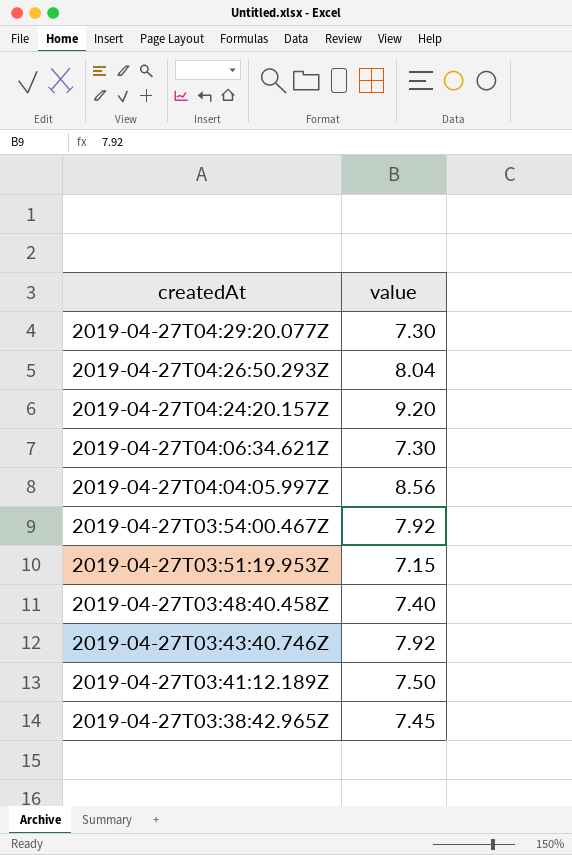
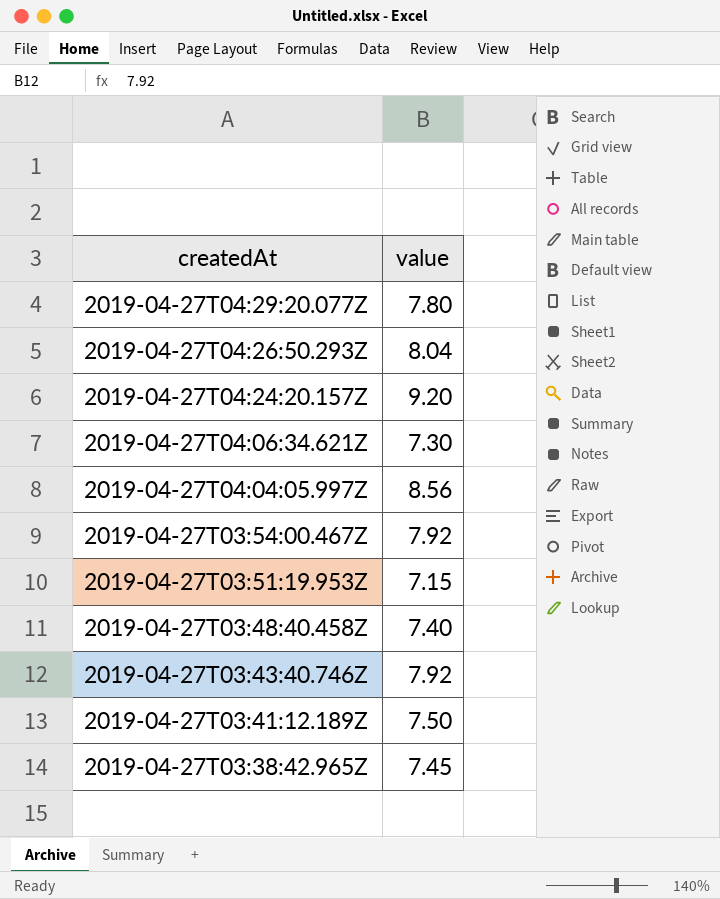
2019-04-27T04:29:20.077Z | value: 7.30 -> 7.80

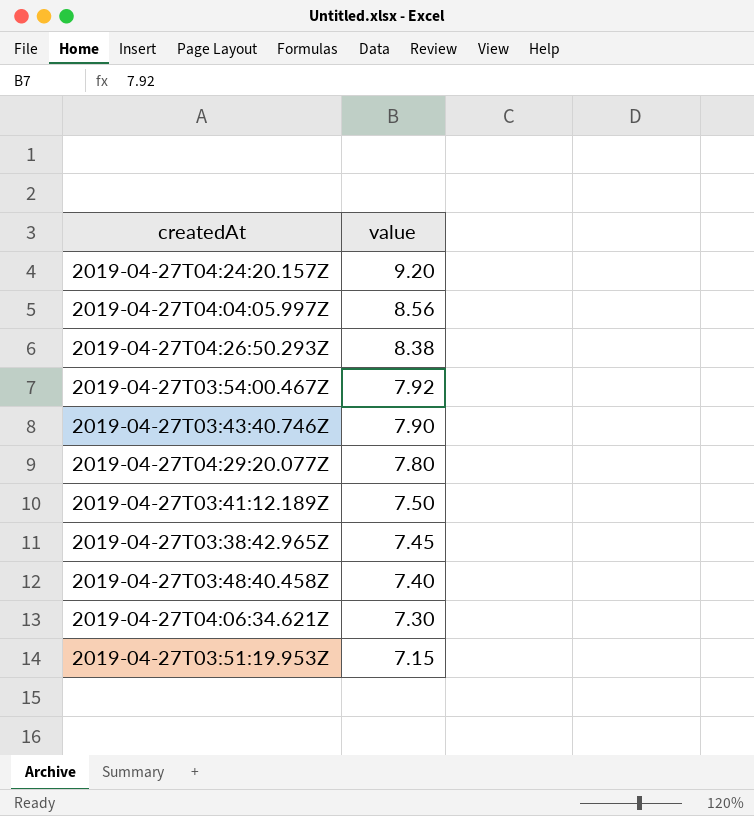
row order: createdAt descending -> value descending
2019-04-27T04:26:50.293Z | value: 8.04 -> 8.38
2019-04-27T03:43:40.746Z | value: 7.92 -> 7.90

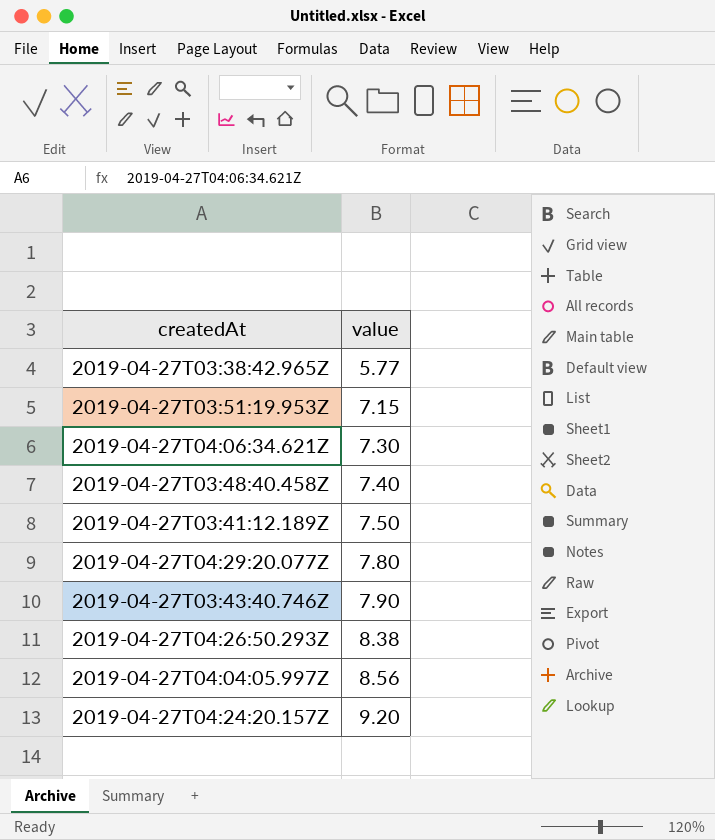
row order: value descending -> value ascending
row 2019-04-27T03:54:00.467Z: 7.92 -> none
2019-04-27T03:38:42.965Z | value: 7.45 -> 5.77

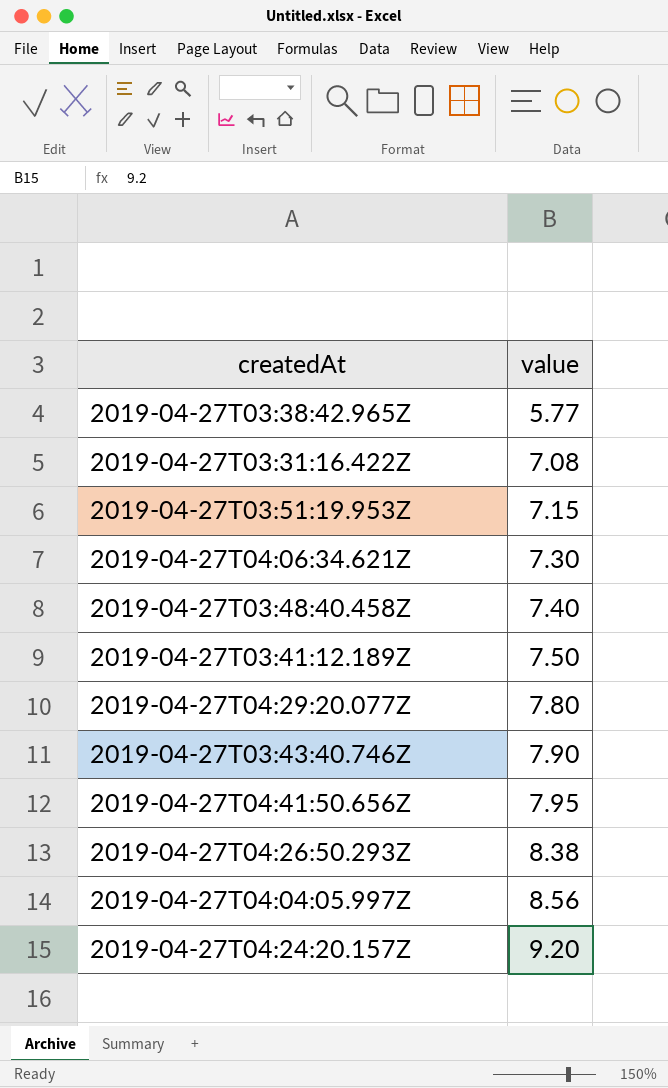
row 2019-04-27T03:31:16.422Z: none -> 7.08
row 2019-04-27T04:41:50.656Z: none -> 7.95

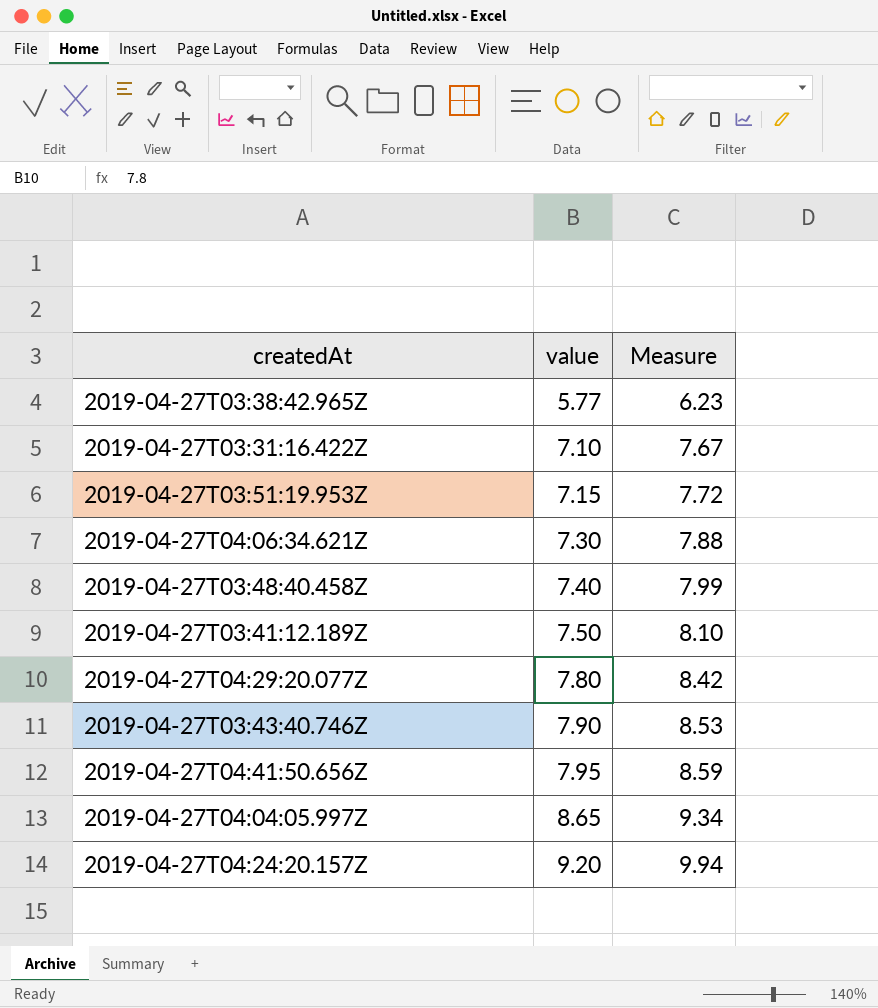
column Measure | formula: none -> [value] * 1.08
row 2019-04-27T04:26:50.293Z: 8.38 -> none
2019-04-27T03:31:16.422Z | value: 7.08 -> 7.10
2019-04-27T04:04:05.997Z | value: 8.56 -> 8.65

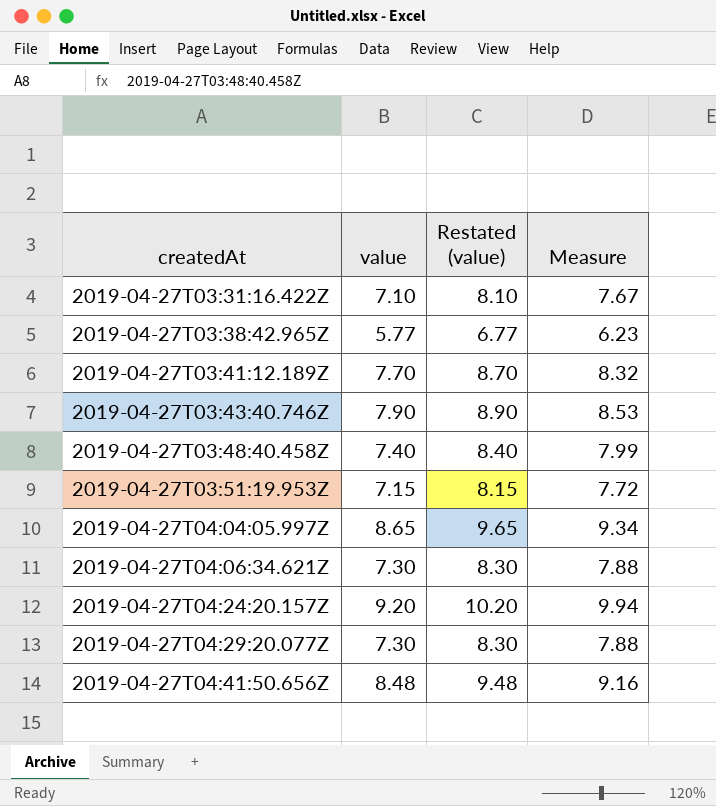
row order: value ascending -> createdAt ascending
column Restated (value) | formula: none -> [value] + 1
2019-04-27T03:41:12.189Z | value: 7.50 -> 7.70
2019-04-27T03:41:12.189Z | Measure: 8.10 -> 8.32
2019-04-27T04:29:20.077Z | value: 7.80 -> 7.30
2019-04-27T04:29:20.077Z | Measure: 8.42 -> 7.88
2019-04-27T04:41:50.656Z | value: 7.95 -> 8.48
2019-04-27T04:41:50.656Z | Measure: 8.59 -> 9.16

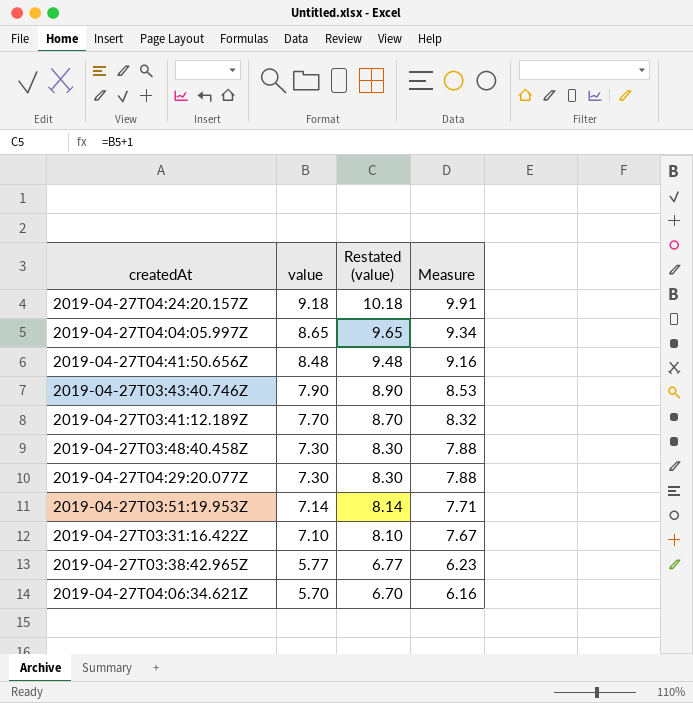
row order: createdAt ascending -> value descending
2019-04-27T04:24:20.157Z | value: 9.20 -> 9.18
2019-04-27T04:24:20.157Z | Restated (value): 10.20 -> 10.18
2019-04-27T04:24:20.157Z | Measure: 9.94 -> 9.91
2019-04-27T03:48:40.458Z | value: 7.40 -> 7.30
2019-04-27T03:48:40.458Z | Restated (value): 8.40 -> 8.30
2019-04-27T03:48:40.458Z | Measure: 7.99 -> 7.88
2019-04-27T03:51:19.953Z | value: 7.15 -> 7.14
2019-04-27T03:51:19.953Z | Restated (value): 8.15 -> 8.14
2019-04-27T03:51:19.953Z | Measure: 7.72 -> 7.71
2019-04-27T04:06:34.621Z | value: 7.30 -> 5.70
2019-04-27T04:06:34.621Z | Restated (value): 8.30 -> 6.70
2019-04-27T04:06:34.621Z | Measure: 7.88 -> 6.16

